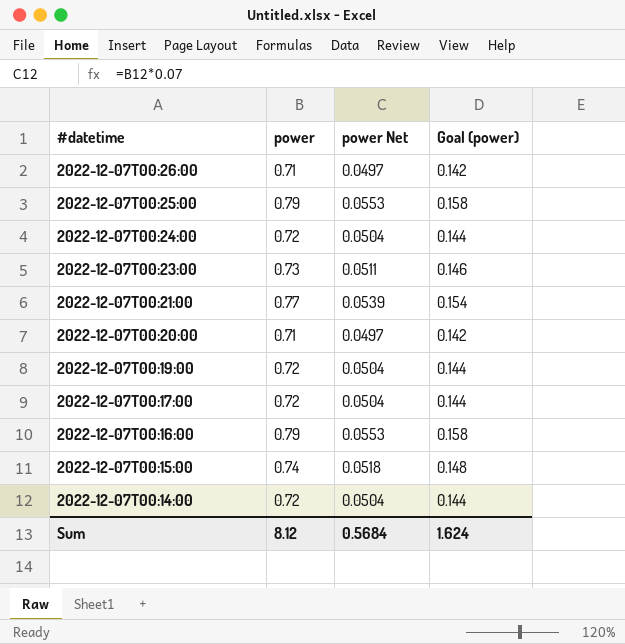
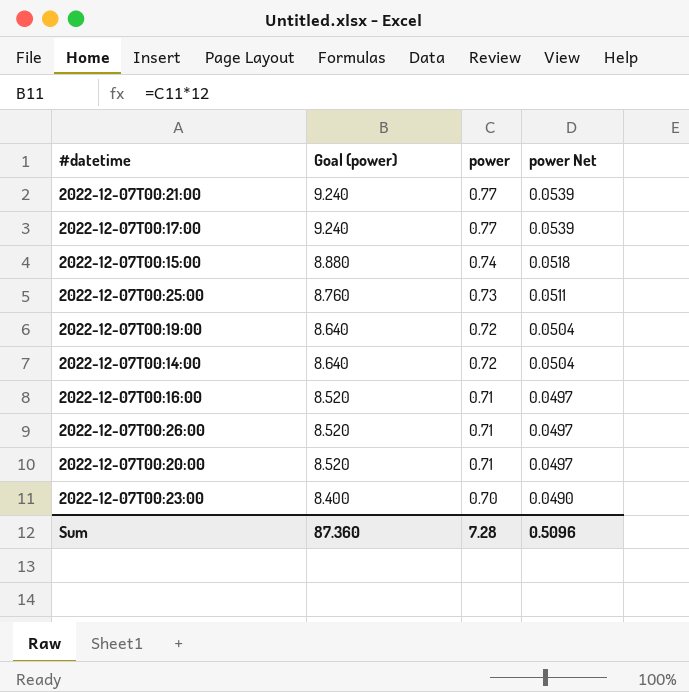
row order: #datetime descending -> Goal (power) descending
column Goal (power) | formula: [power] * 0.2 -> [power] * 12
column Goal (power) | position: 4 -> 2
row 2022-12-07T00:24:00: 0.72 | 0.0504 | 0.144 -> none
2022-12-07T00:17:00 | power: 0.72 -> 0.77
2022-12-07T00:17:00 | power Net: 0.0504 -> 0.0539
2022-12-07T00:25:00 | power: 0.79 -> 0.73
2022-12-07T00:25:00 | power Net: 0.0553 -> 0.0511
2022-12-07T00:16:00 | power: 0.79 -> 0.71
2022-12-07T00:16:00 | power Net: 0.0553 -> 0.0497
2022-12-07T00:23:00 | power: 0.73 -> 0.70
2022-12-07T00:23:00 | power Net: 0.0511 -> 0.0490
Sum | Goal (power): 1.624 -> 87.360
Sum | power: 8.12 -> 7.28
Sum | power Net: 0.5684 -> 0.5096

